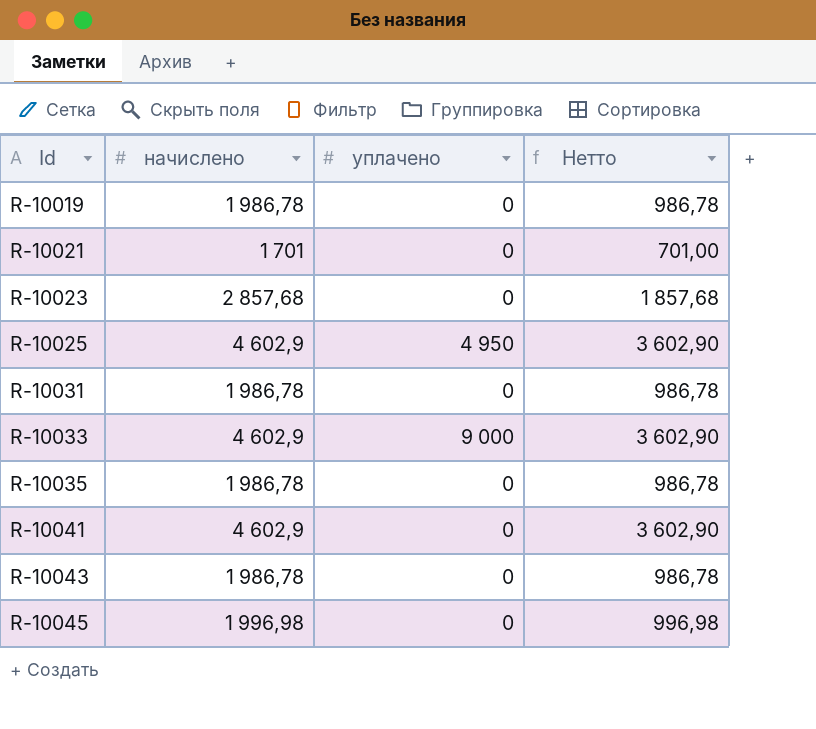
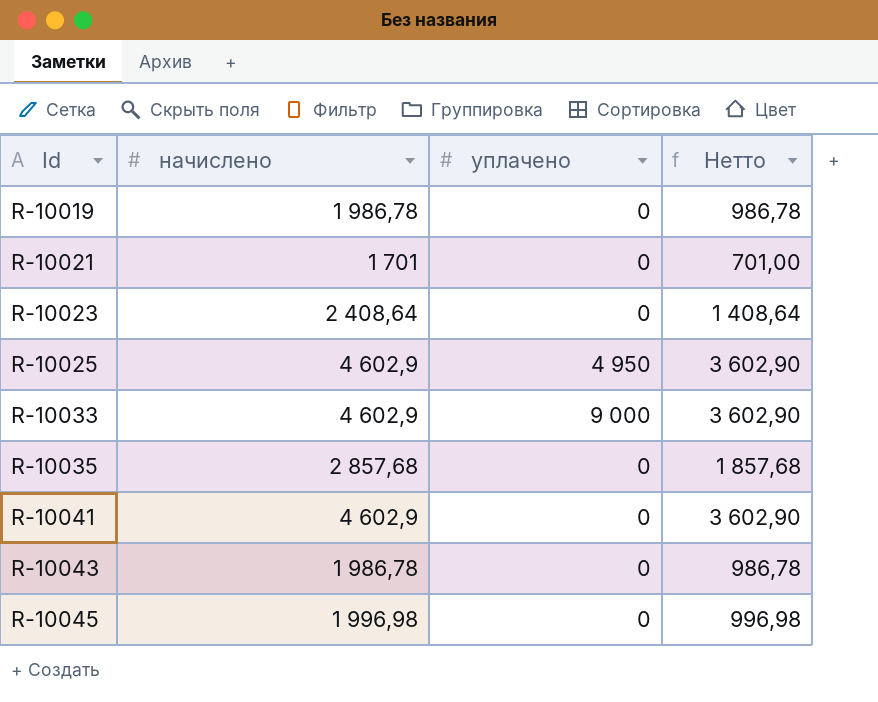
row R-10031: 1 986,78 | 0 | 986,78 -> none
R-10023 | начислено: 2 857,68 -> 2 408,64
R-10023 | Нетто: 1 857,68 -> 1 408,64
R-10035 | начислено: 1 986,78 -> 2 857,68
R-10035 | Нетто: 986,78 -> 1 857,68

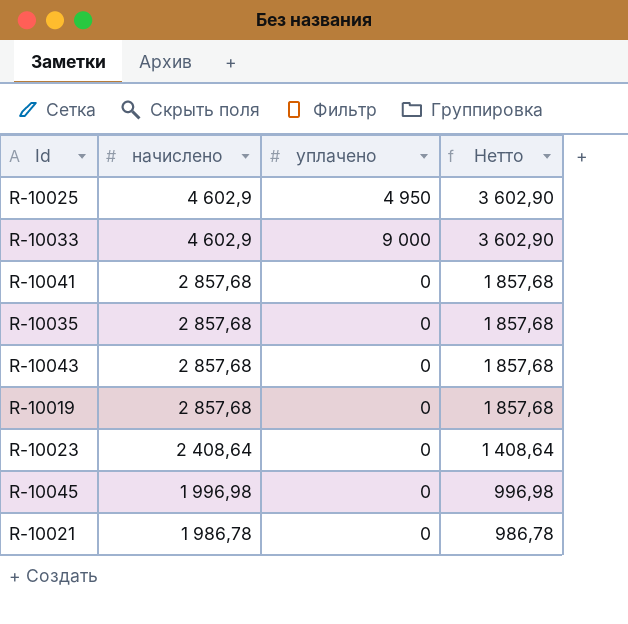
row order: Id ascending -> начислено descending
R-10041 | начислено: 4 602,9 -> 2 857,68
R-10041 | Нетто: 3 602,90 -> 1 857,68
R-10043 | начислено: 1 986,78 -> 2 857,68
R-10043 | Нетто: 986,78 -> 1 857,68
R-10019 | начислено: 1 986,78 -> 2 857,68
R-10019 | Нетто: 986,78 -> 1 857,68
R-10021 | начислено: 1 701 -> 1 986,78
R-10021 | Нетто: 701,00 -> 986,78

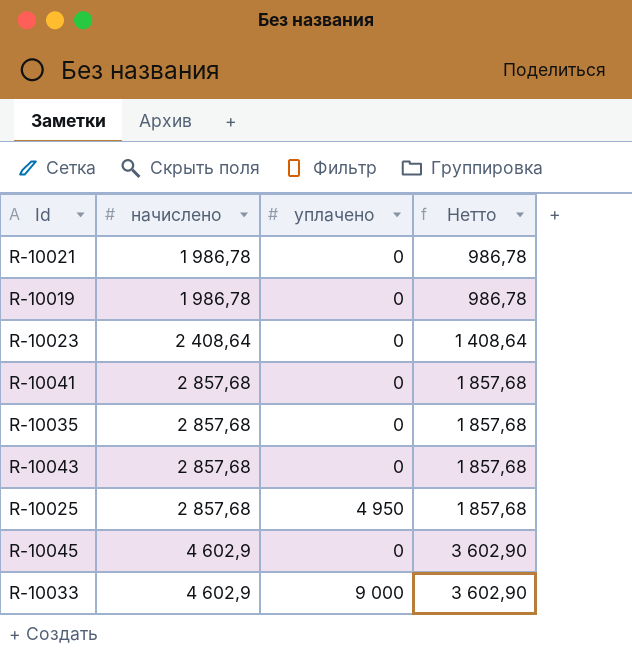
row order: начислено descending -> начислено ascending
R-10019 | начислено: 2 857,68 -> 1 986,78
R-10019 | Нетто: 1 857,68 -> 986,78
R-10025 | начислено: 4 602,9 -> 2 857,68
R-10025 | Нетто: 3 602,90 -> 1 857,68
R-10045 | начислено: 1 996,98 -> 4 602,9
R-10045 | Нетто: 996,98 -> 3 602,90

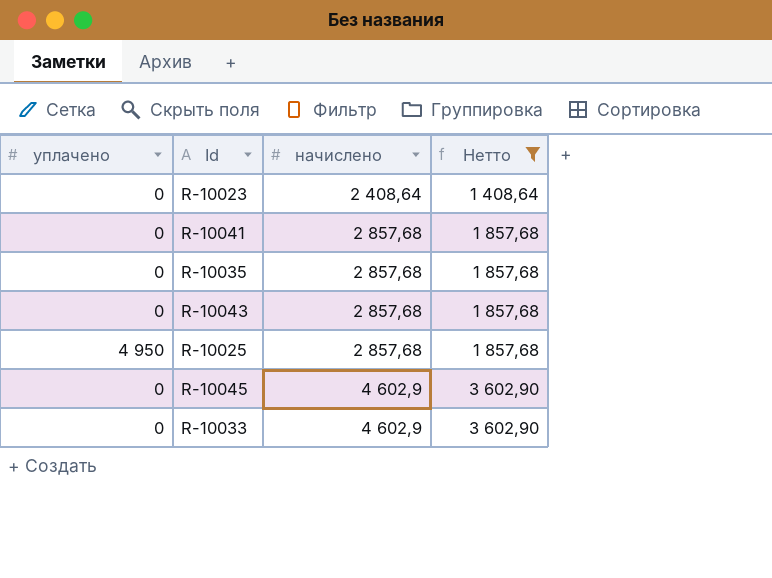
filter: none -> Нетто != 986,78
column уплачено | position: 3 -> 1
R-10033 | уплачено: 9 000 -> 0

